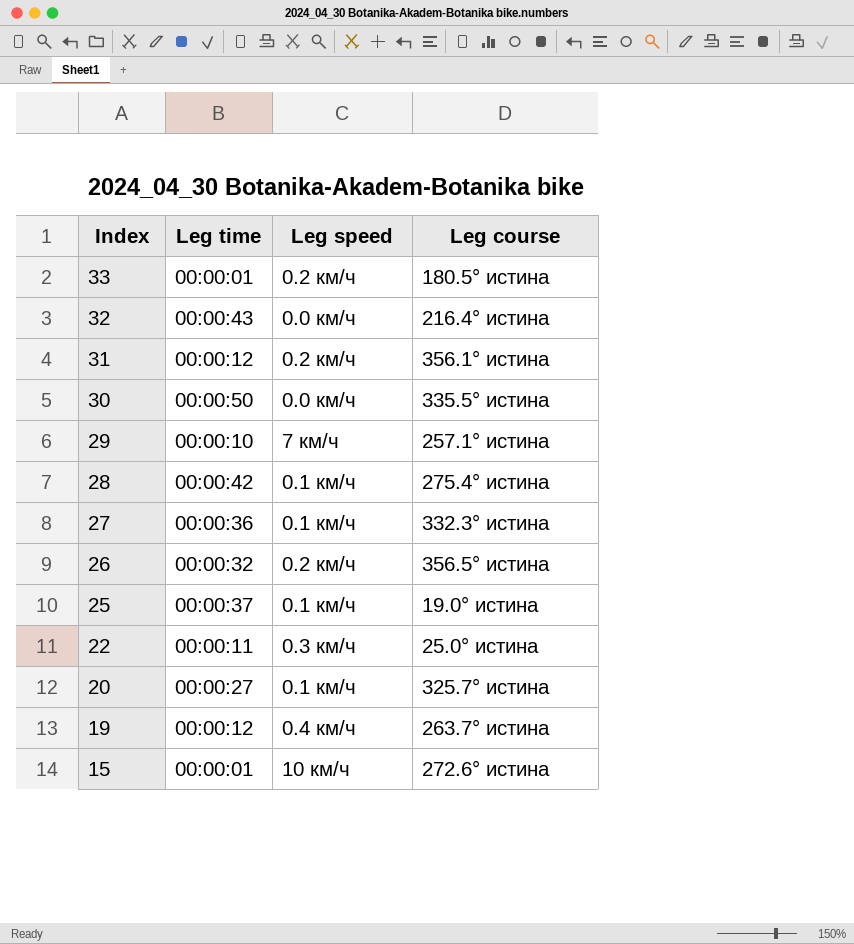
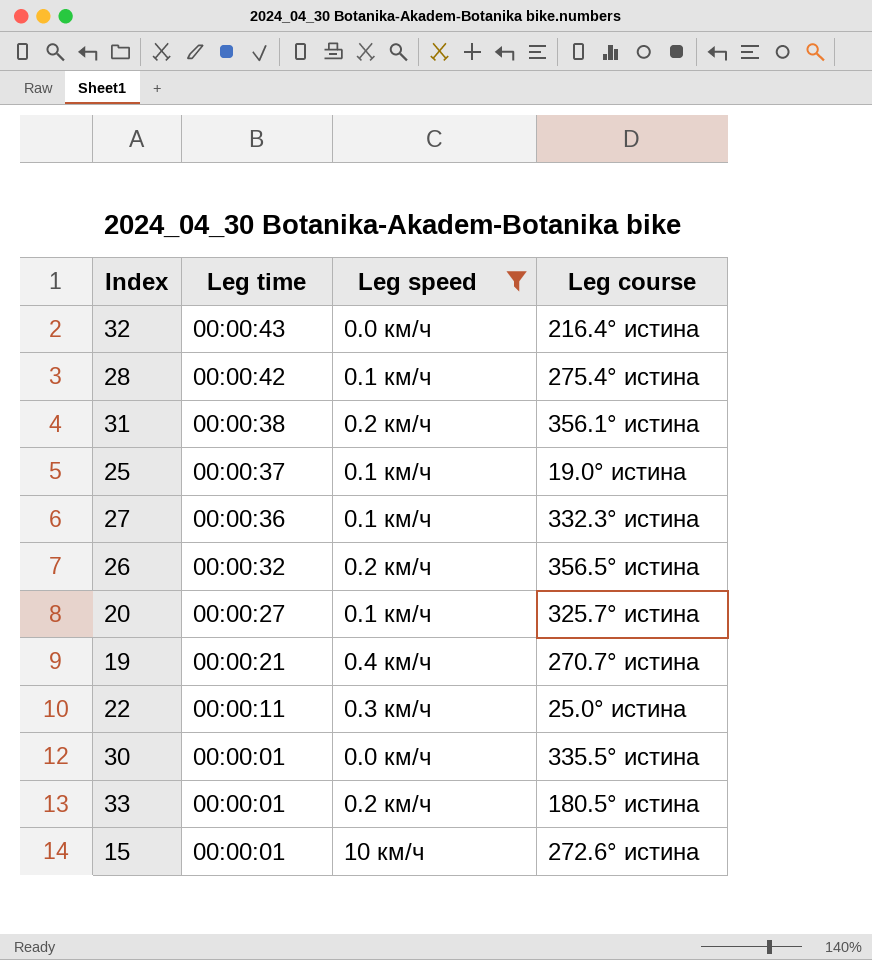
filter: none -> Leg speed != 7 км/ч
row order: Index descending -> Leg time descending
31 | Leg time: 00:00:12 -> 00:00:38
19 | Leg time: 00:00:12 -> 00:00:21
19 | Leg course: 263.7° истина -> 270.7° истина
30 | Leg time: 00:00:50 -> 00:00:01

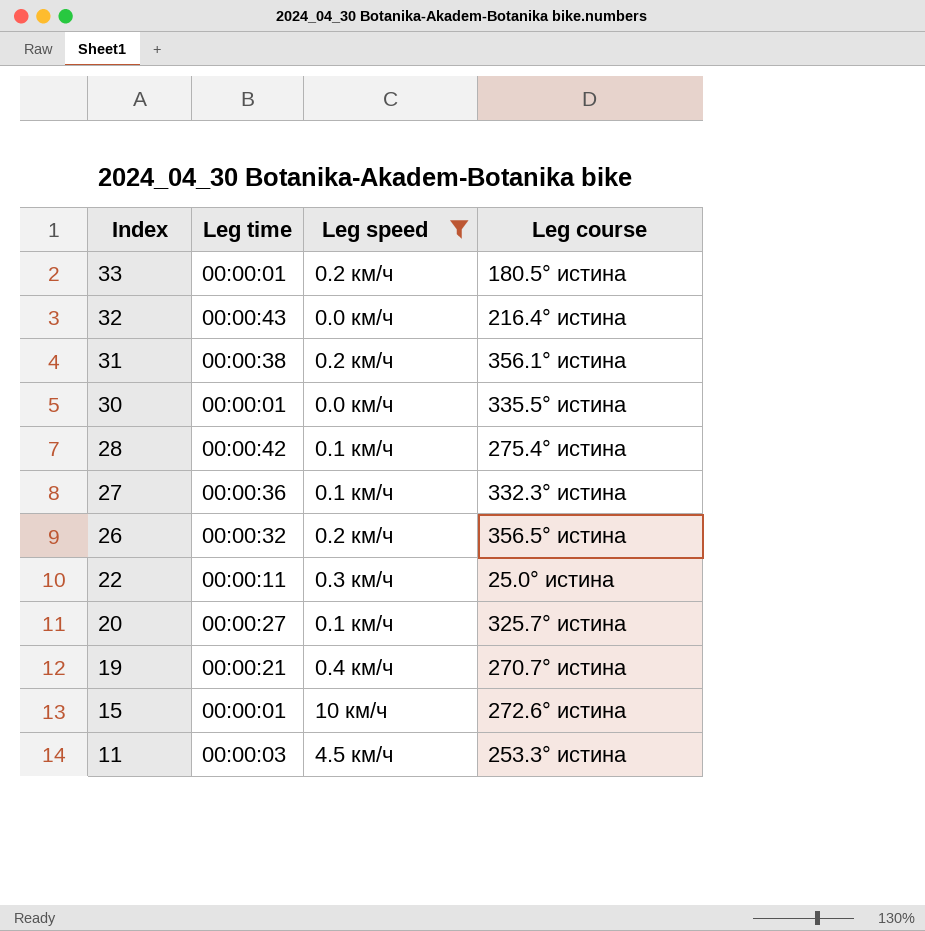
row order: Leg time descending -> Index descending
row 25: 00:00:37 | 0.1 км/ч | 19.0° истина -> none
row 11: none -> 00:00:03 | 4.5 км/ч | 253.3° истина

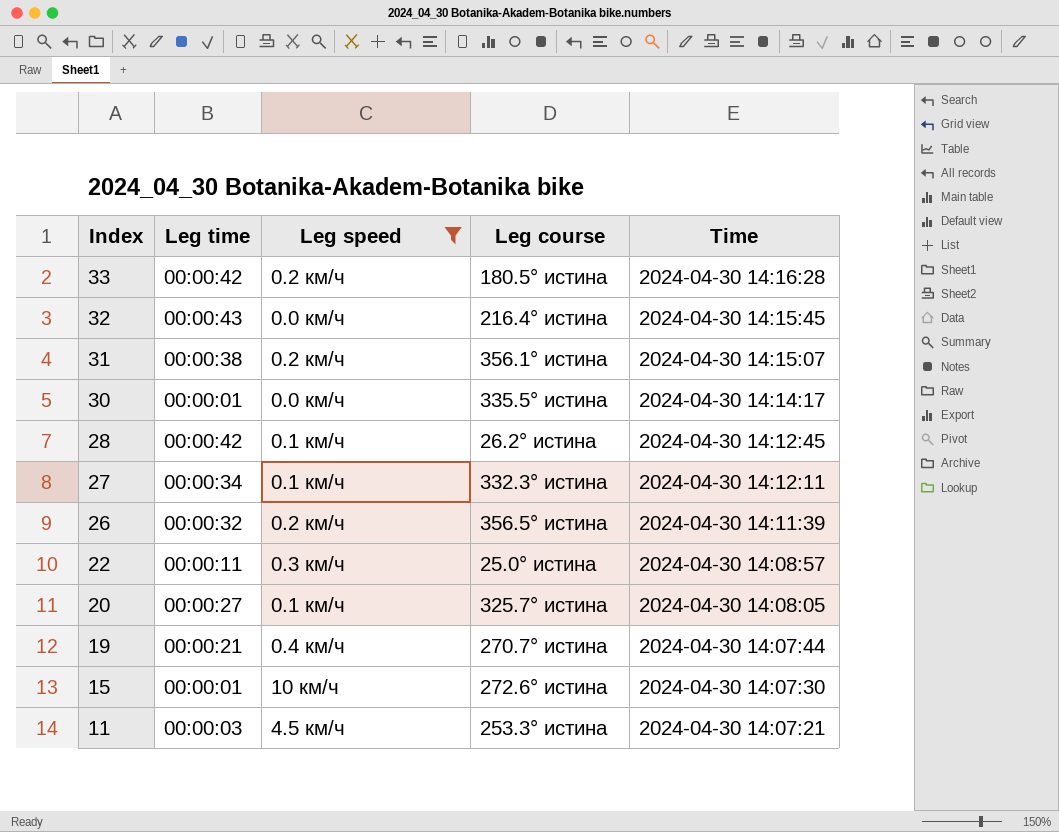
column Time | position: none -> 5
33 | Leg time: 00:00:01 -> 00:00:42
28 | Leg course: 275.4° истина -> 26.2° истина
27 | Leg time: 00:00:36 -> 00:00:34

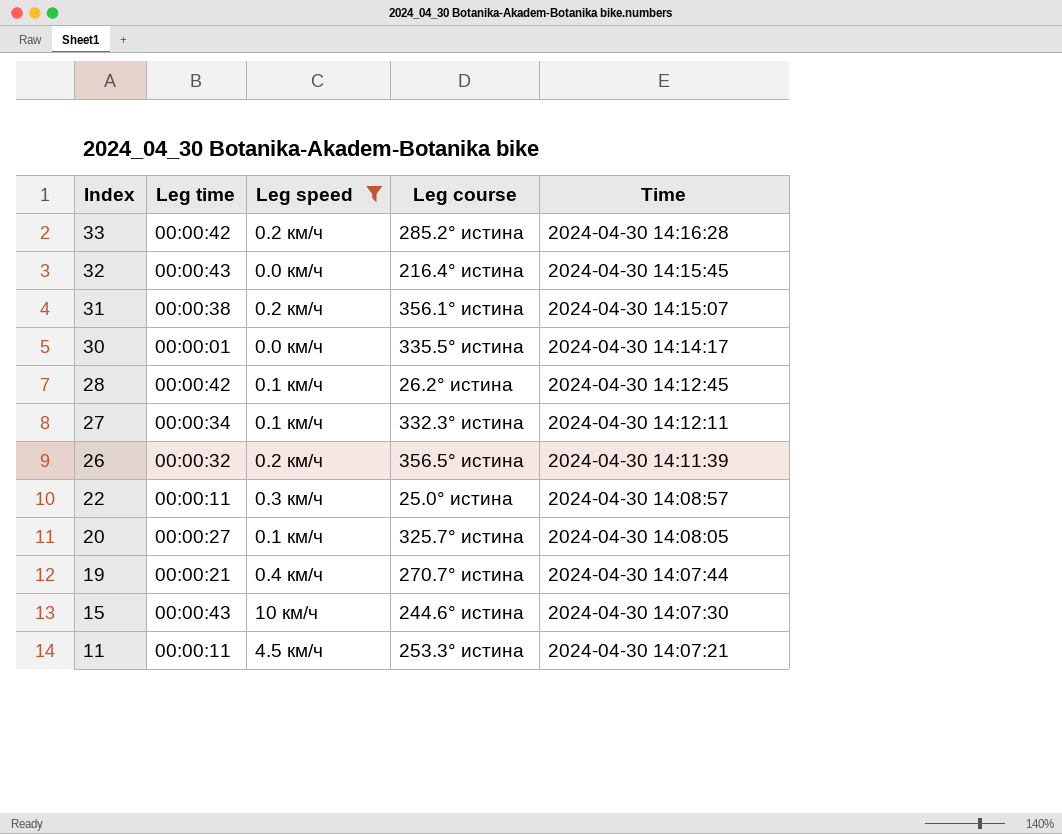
33 | Leg course: 180.5° истина -> 285.2° истина
15 | Leg time: 00:00:01 -> 00:00:43
15 | Leg course: 272.6° истина -> 244.6° истина
11 | Leg time: 00:00:03 -> 00:00:11

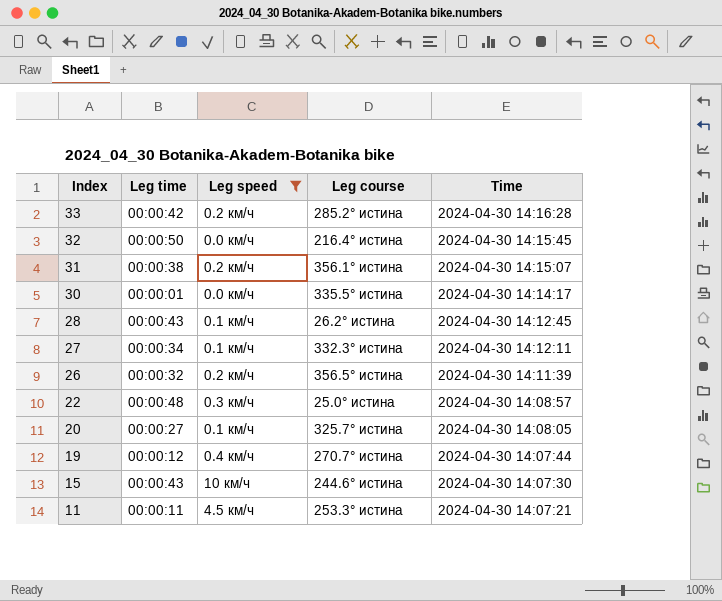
32 | Leg time: 00:00:43 -> 00:00:50
28 | Leg time: 00:00:42 -> 00:00:43
22 | Leg time: 00:00:11 -> 00:00:48
19 | Leg time: 00:00:21 -> 00:00:12

